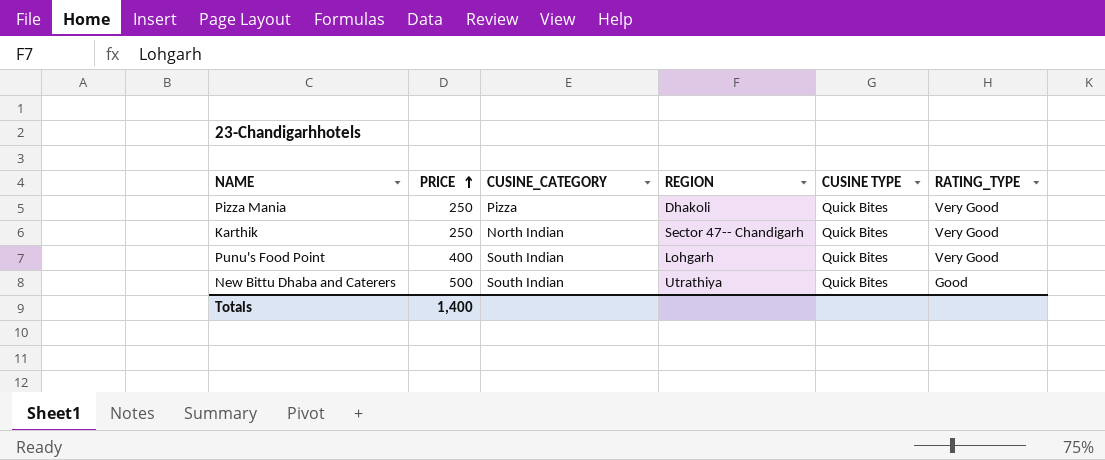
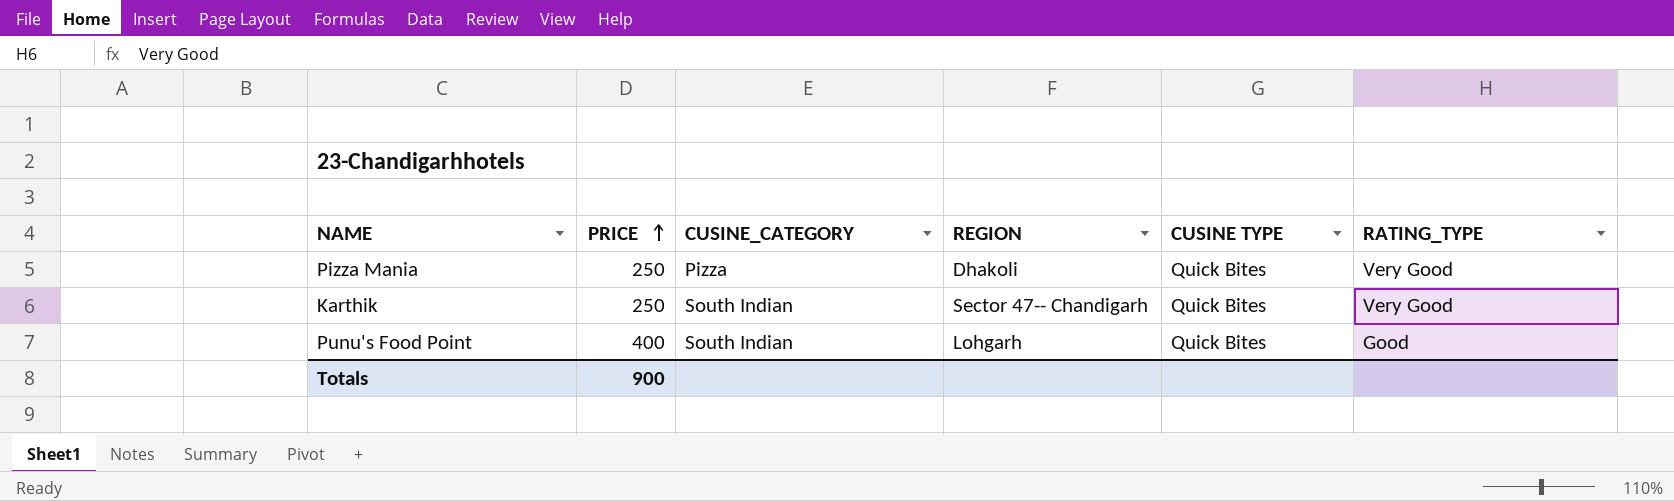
row New Bittu Dhaba and Caterers: 500 | South Indian | Utrathiya | Quick Bites | Good -> none
Karthik | CUSINE_CATEGORY: North Indian -> South Indian
Punu's Food Point | RATING_TYPE: Very Good -> Good
Totals | PRICE: 1,400 -> 900

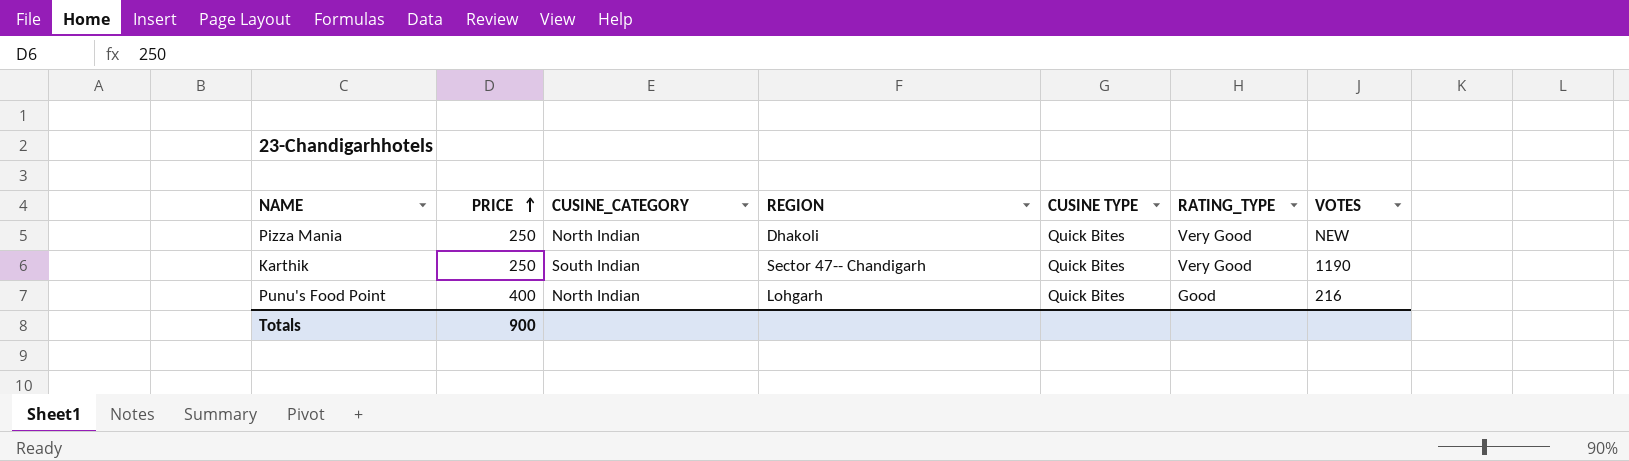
column VOTES | position: none -> 7
Pizza Mania | CUSINE_CATEGORY: Pizza -> North Indian
Punu's Food Point | CUSINE_CATEGORY: South Indian -> North Indian

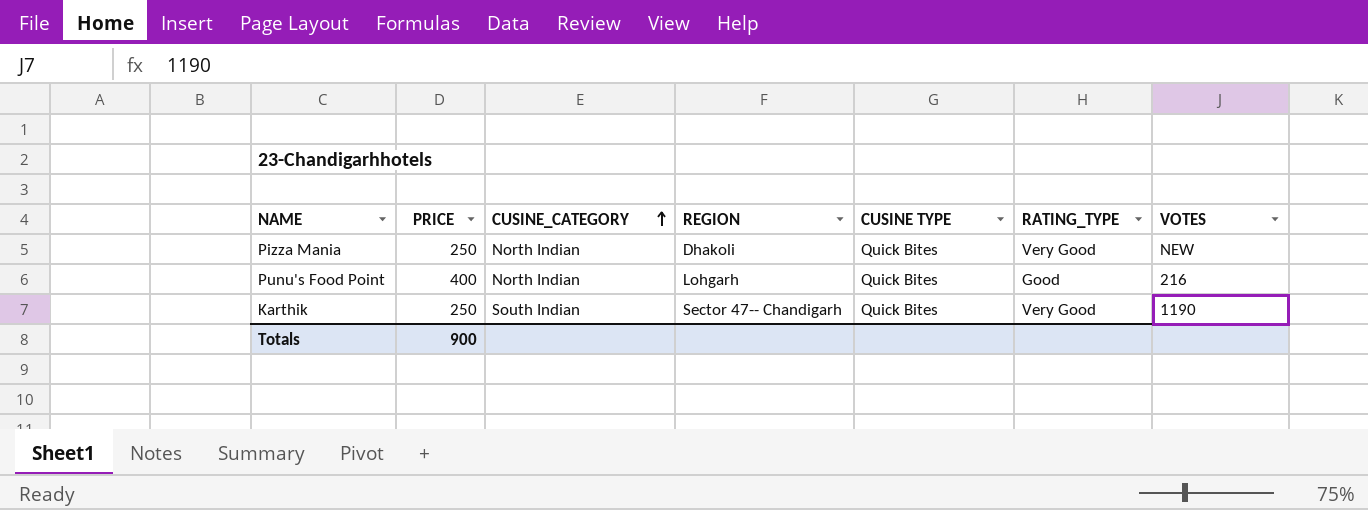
row order: PRICE ascending -> CUSINE_CATEGORY ascending

